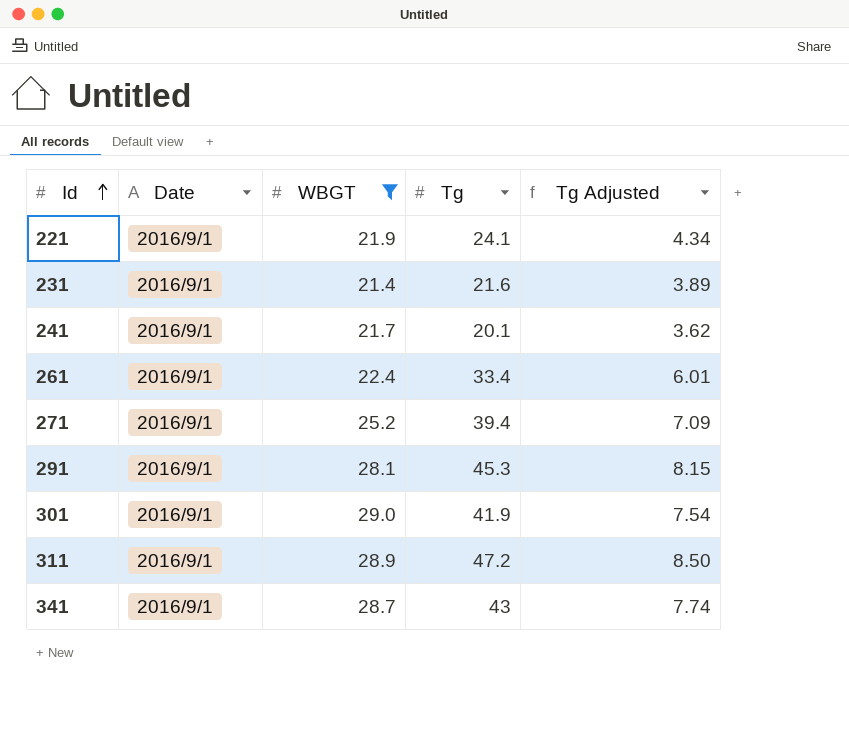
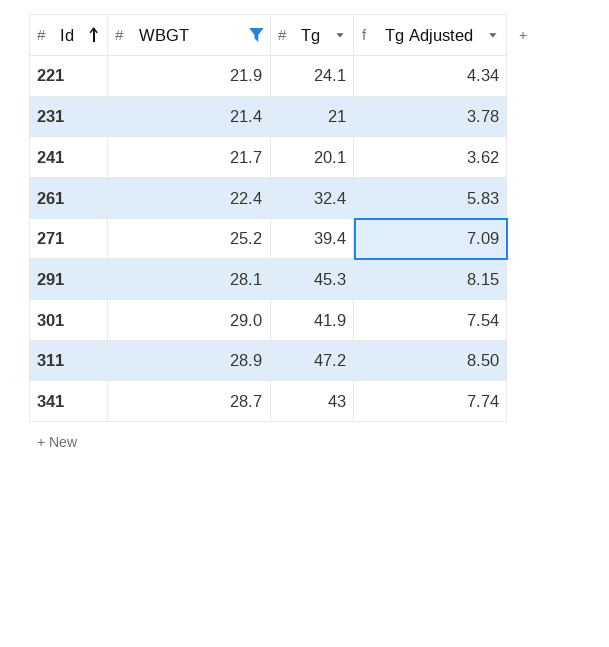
column Date | position: 2 -> none
231 | Tg: 21.6 -> 21
231 | Tg Adjusted: 3.89 -> 3.78
261 | Tg: 33.4 -> 32.4
261 | Tg Adjusted: 6.01 -> 5.83

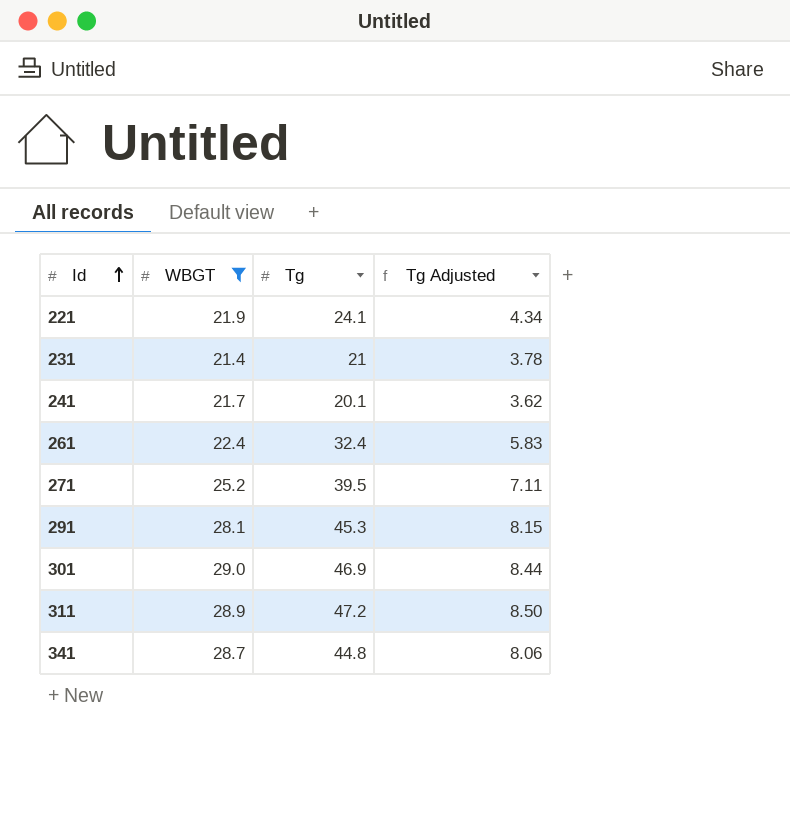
271 | Tg: 39.4 -> 39.5
271 | Tg Adjusted: 7.09 -> 7.11
301 | Tg: 41.9 -> 46.9
301 | Tg Adjusted: 7.54 -> 8.44
341 | Tg: 43 -> 44.8
341 | Tg Adjusted: 7.74 -> 8.06

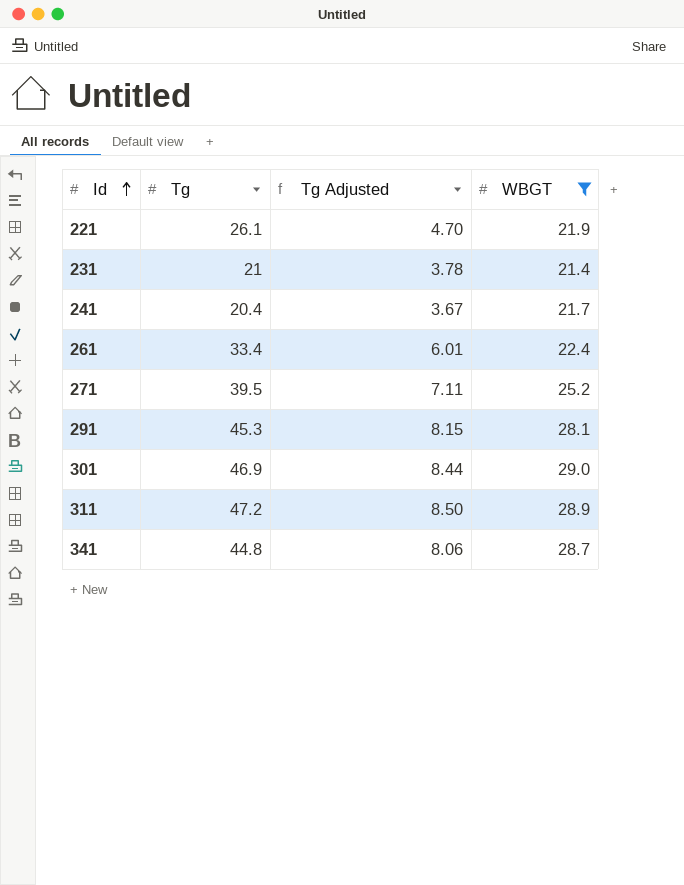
column WBGT | position: 2 -> 4
221 | Tg: 24.1 -> 26.1
221 | Tg Adjusted: 4.34 -> 4.70
241 | Tg: 20.1 -> 20.4
241 | Tg Adjusted: 3.62 -> 3.67
261 | Tg: 32.4 -> 33.4
261 | Tg Adjusted: 5.83 -> 6.01

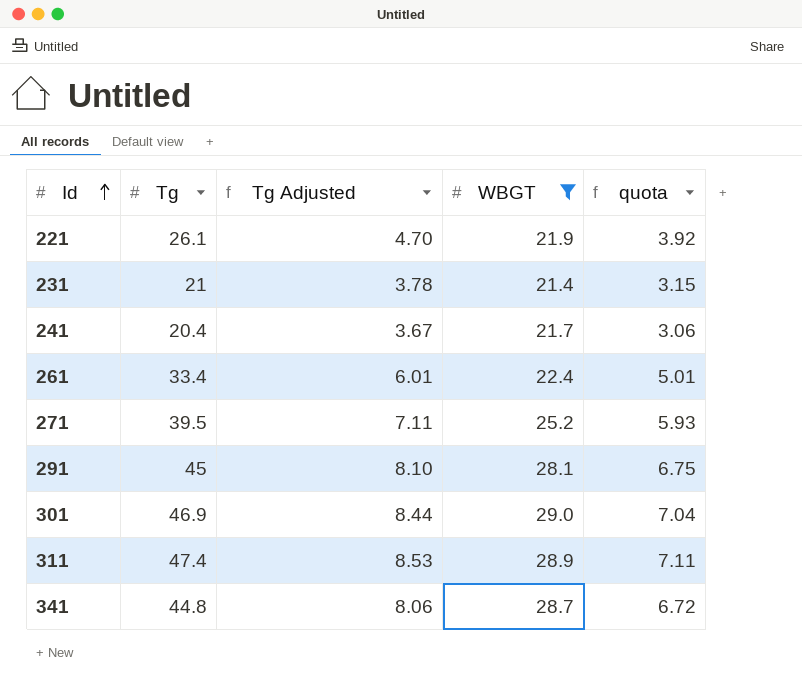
column quota | formula: none -> [Tg] * 0.15
291 | Tg: 45.3 -> 45
291 | Tg Adjusted: 8.15 -> 8.10
311 | Tg: 47.2 -> 47.4
311 | Tg Adjusted: 8.50 -> 8.53

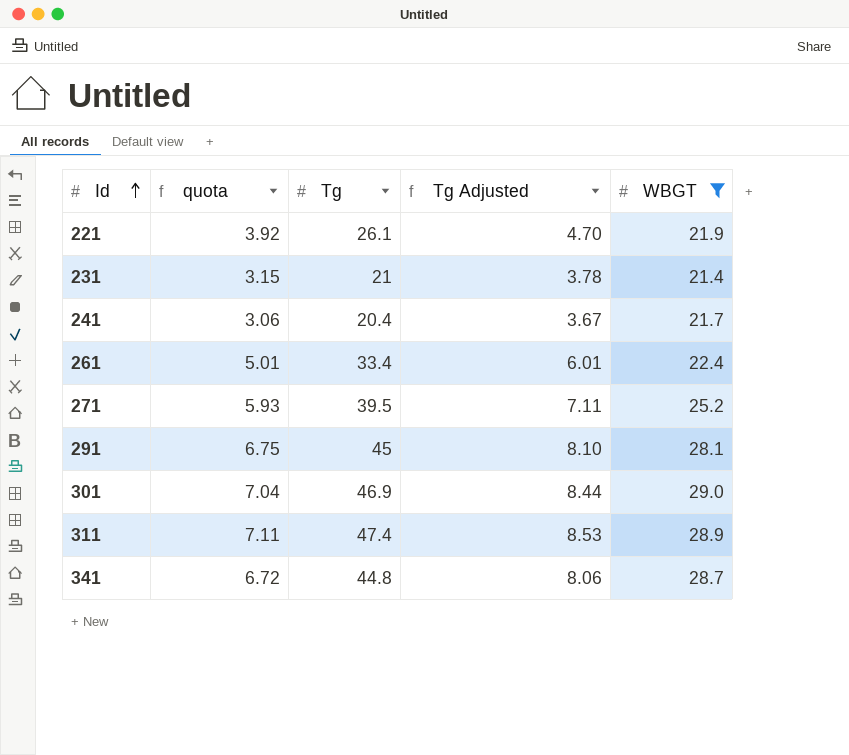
column quota | position: 5 -> 2

